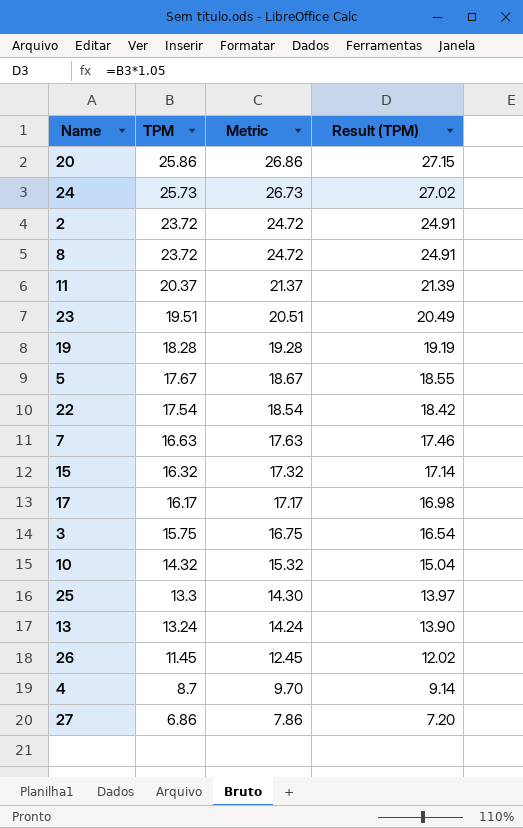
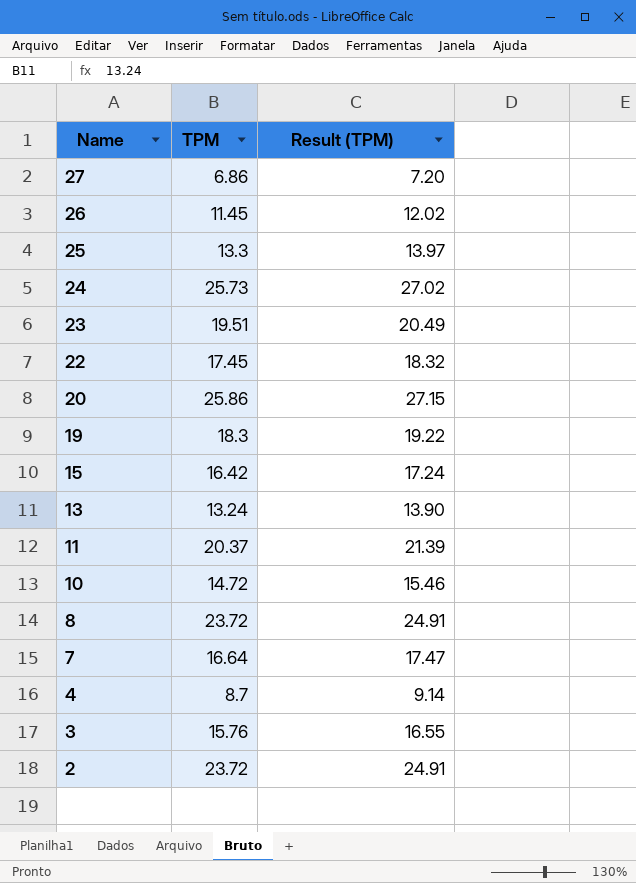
row order: TPM descending -> Name descending
column Metric | formula: [TPM] + 1 -> none
row 5: 17.67 | 18.67 | 18.55 -> none
row 17: 16.17 | 17.17 | 16.98 -> none
22 | TPM: 17.54 -> 17.45
22 | Result (TPM): 18.42 -> 18.32
19 | TPM: 18.28 -> 18.3
19 | Result (TPM): 19.19 -> 19.22
15 | TPM: 16.32 -> 16.42
15 | Result (TPM): 17.14 -> 17.24
10 | TPM: 14.32 -> 14.72
10 | Result (TPM): 15.04 -> 15.46
7 | TPM: 16.63 -> 16.64
7 | Result (TPM): 17.46 -> 17.47
3 | TPM: 15.75 -> 15.76
3 | Result (TPM): 16.54 -> 16.55

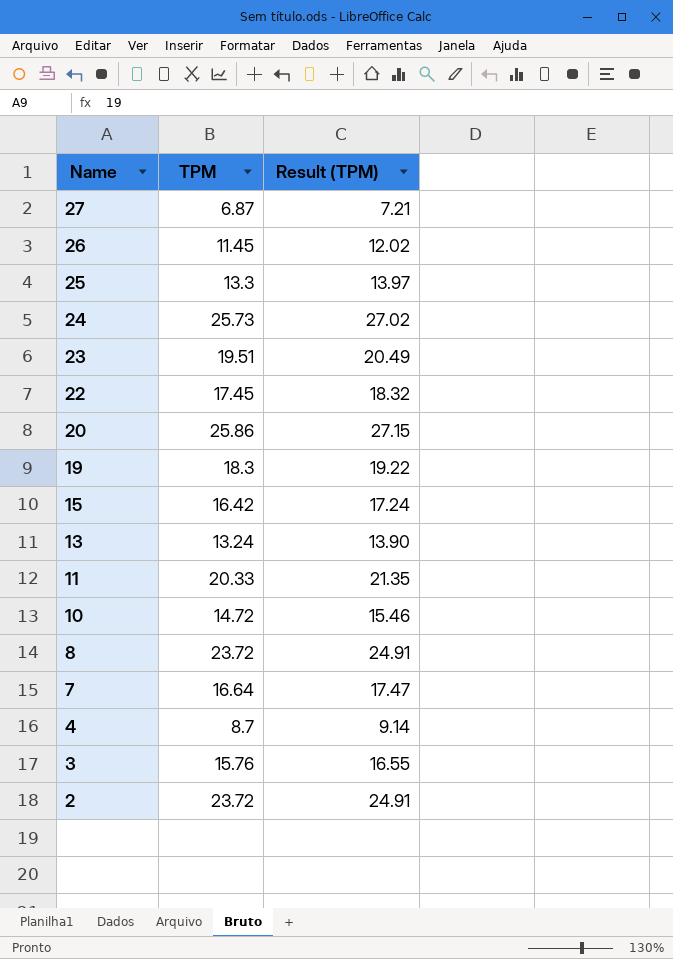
27 | TPM: 6.86 -> 6.87
27 | Result (TPM): 7.20 -> 7.21
11 | TPM: 20.37 -> 20.33
11 | Result (TPM): 21.39 -> 21.35

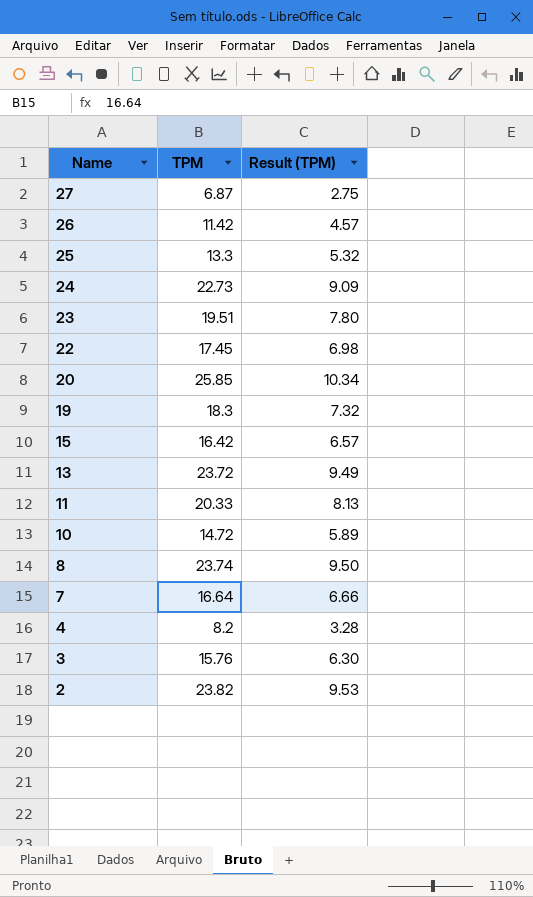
column Result (TPM) | formula: [TPM] * 1.05 -> [TPM] * 0.4
26 | TPM: 11.45 -> 11.42
24 | TPM: 25.73 -> 22.73
20 | TPM: 25.86 -> 25.85
13 | TPM: 13.24 -> 23.72
8 | TPM: 23.72 -> 23.74
4 | TPM: 8.7 -> 8.2
2 | TPM: 23.72 -> 23.82

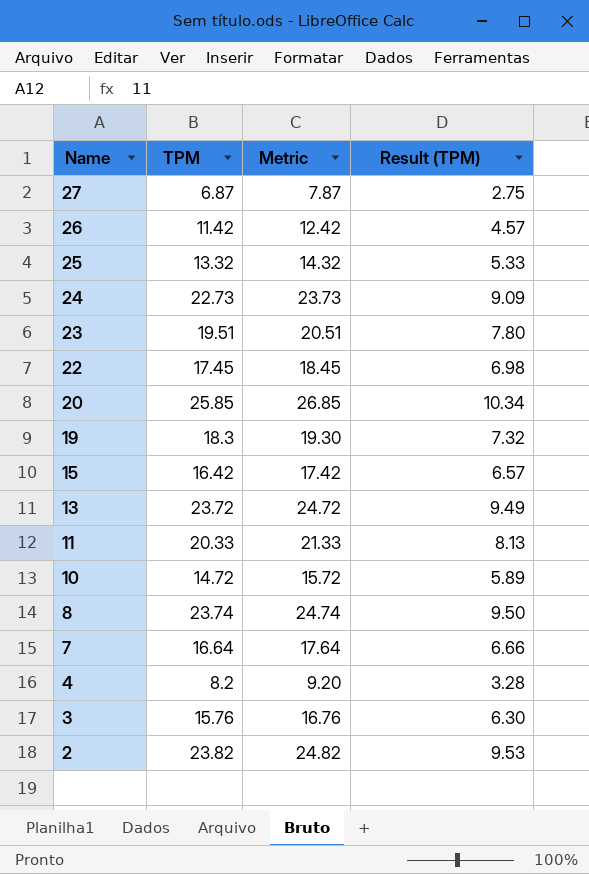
column Metric | formula: none -> [TPM] + 1
25 | TPM: 13.3 -> 13.32
25 | Result (TPM): 5.32 -> 5.33

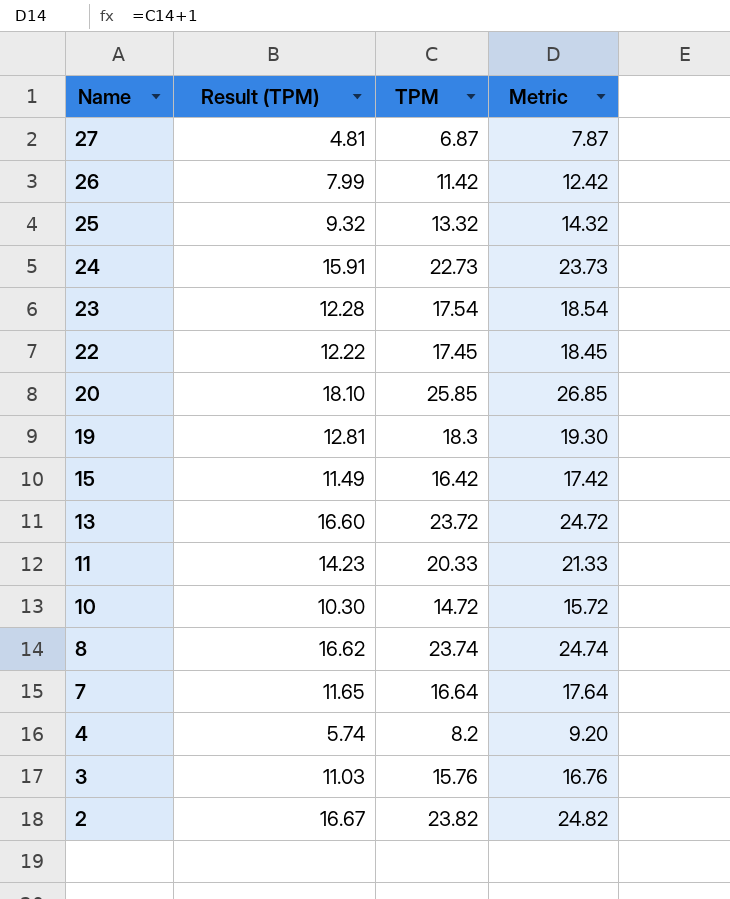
column Result (TPM) | formula: [TPM] * 0.4 -> [TPM] * 0.7
column Result (TPM) | position: 4 -> 2
23 | TPM: 19.51 -> 17.54
23 | Metric: 20.51 -> 18.54

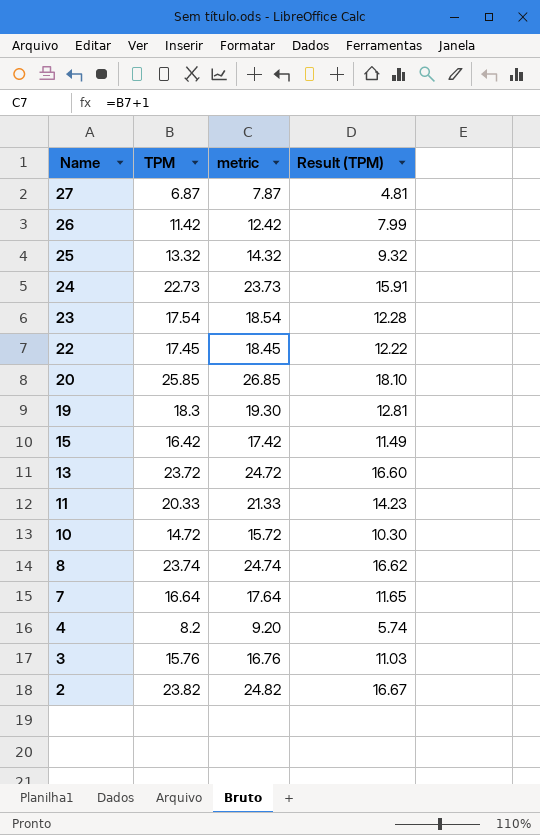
column name: Metric -> metric
column Result (TPM) | position: 2 -> 4

